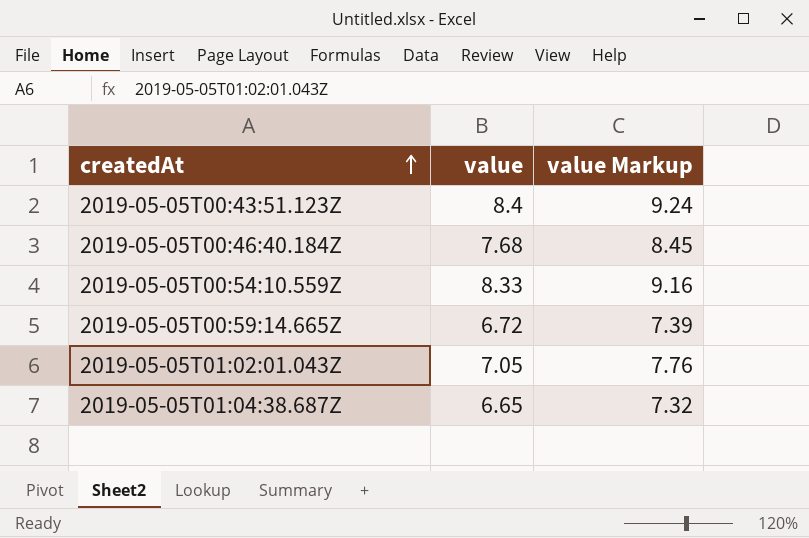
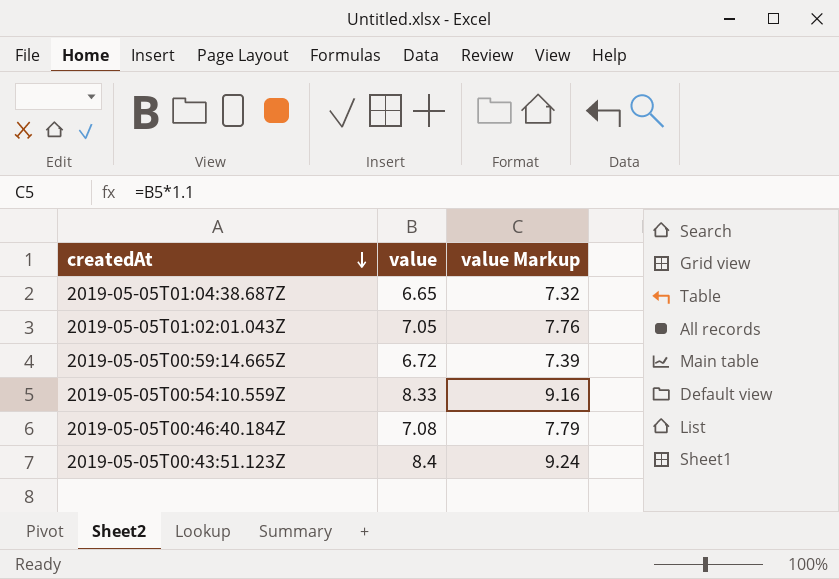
row order: createdAt ascending -> createdAt descending
2019-05-05T00:46:40.184Z | value: 7.68 -> 7.08
2019-05-05T00:46:40.184Z | value Markup: 8.45 -> 7.79

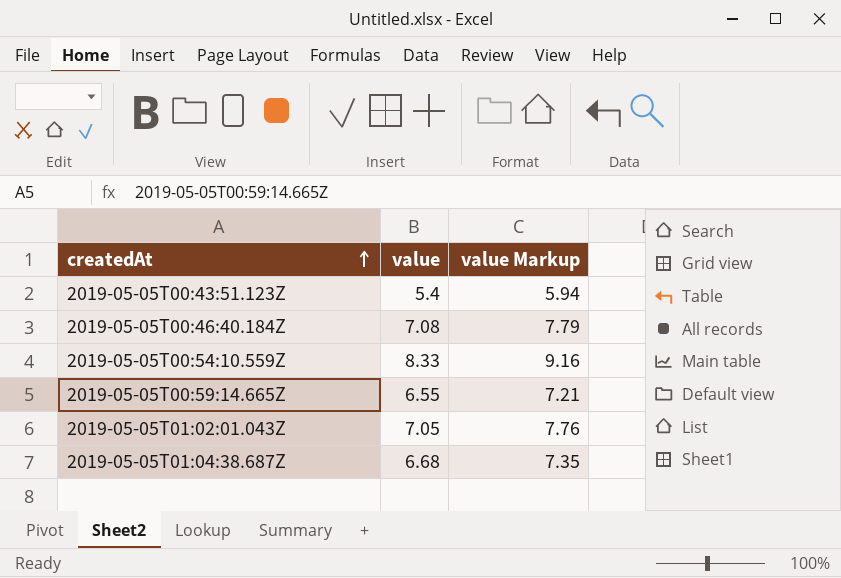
row order: createdAt descending -> createdAt ascending
2019-05-05T00:43:51.123Z | value: 8.4 -> 5.4
2019-05-05T00:43:51.123Z | value Markup: 9.24 -> 5.94
2019-05-05T00:59:14.665Z | value: 6.72 -> 6.55
2019-05-05T00:59:14.665Z | value Markup: 7.39 -> 7.21
2019-05-05T01:04:38.687Z | value: 6.65 -> 6.68
2019-05-05T01:04:38.687Z | value Markup: 7.32 -> 7.35

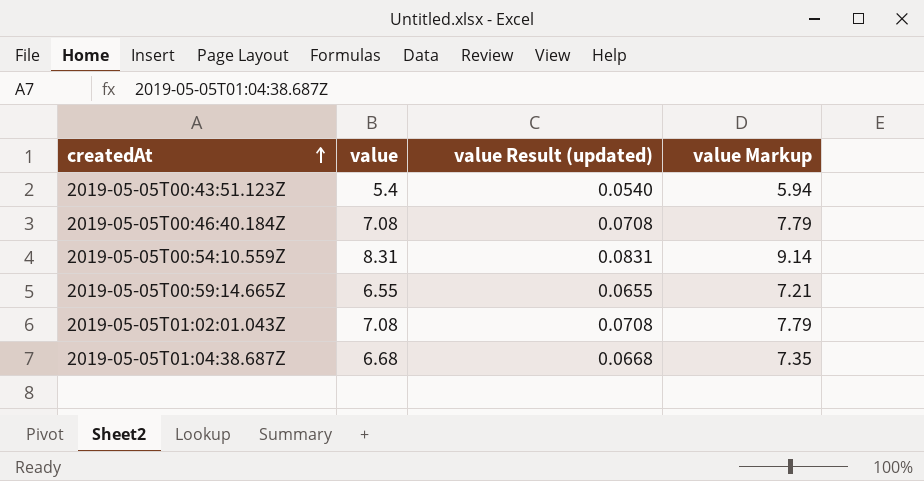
column value Result (updated) | formula: none -> [value] * 0.01
2019-05-05T00:54:10.559Z | value: 8.33 -> 8.31
2019-05-05T00:54:10.559Z | value Markup: 9.16 -> 9.14
2019-05-05T01:02:01.043Z | value: 7.05 -> 7.08
2019-05-05T01:02:01.043Z | value Markup: 7.76 -> 7.79

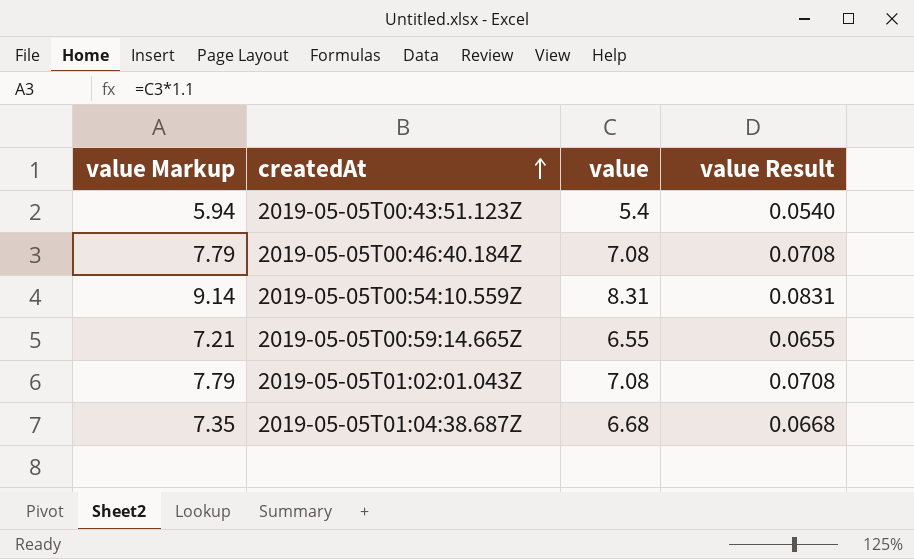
column value Markup | position: 4 -> 1
column name: value Result (updated) -> value Result

